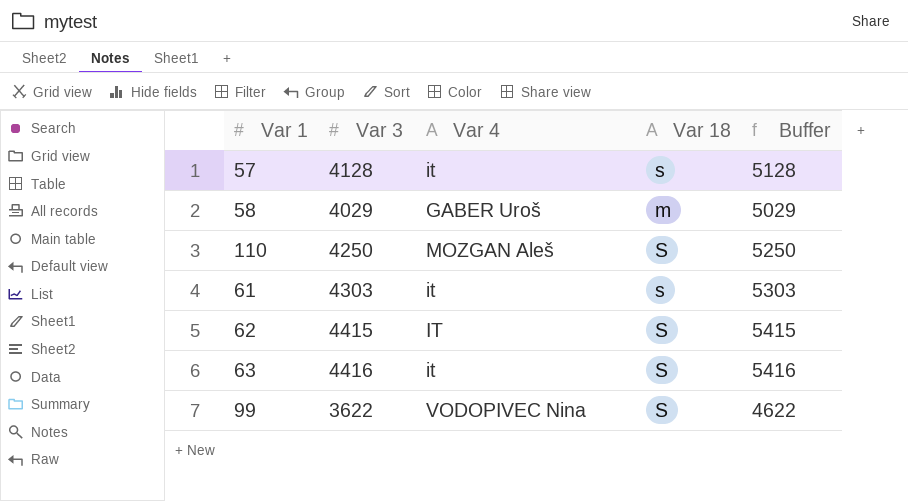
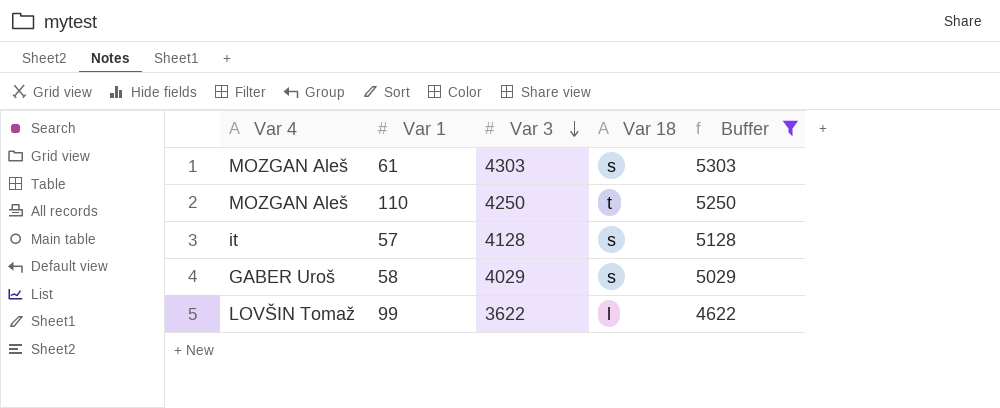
filter: none -> Buffer <= 5303
row order: none -> Var 3 descending
column Var 4 | position: 3 -> 1
61 | Var 4: it -> MOZGAN Aleš
110 | Var 18: S -> t
58 | Var 18: m -> s
99 | Var 4: VODOPIVEC Nina -> LOVŠIN Tomaž
99 | Var 18: S -> l

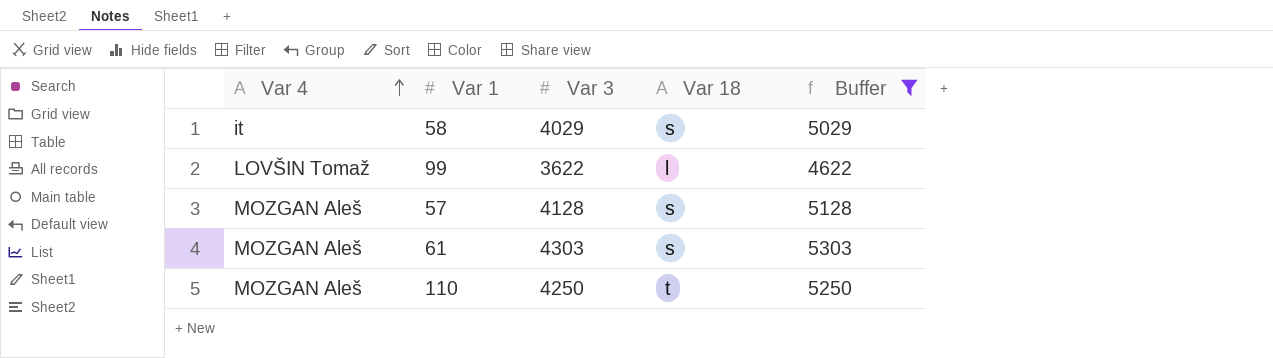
row order: Var 3 descending -> Var 4 ascending
58 | Var 4: GABER Uroš -> it
57 | Var 4: it -> MOZGAN Aleš

